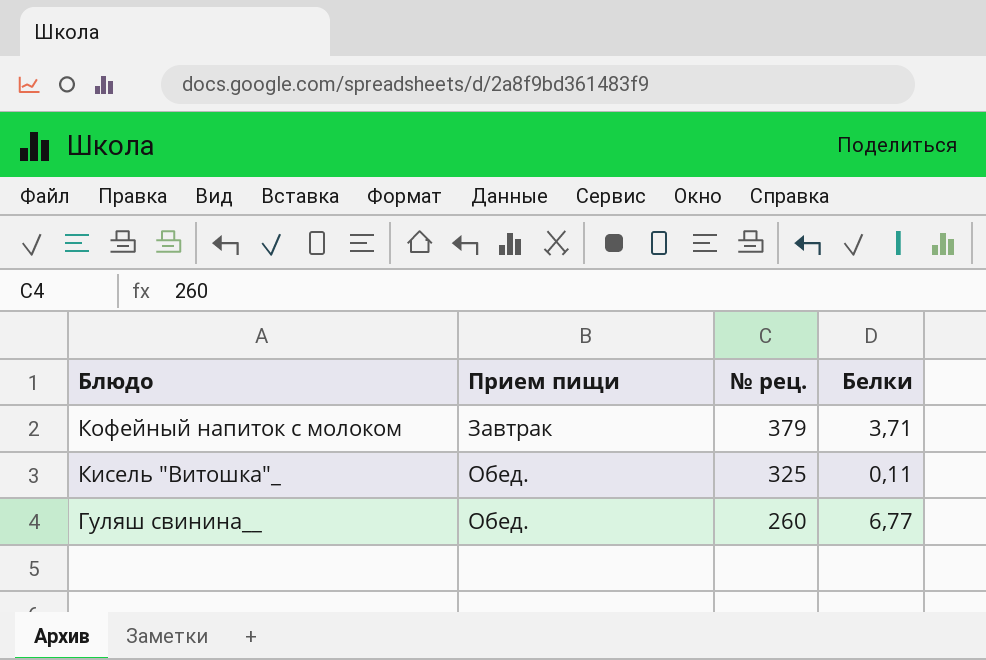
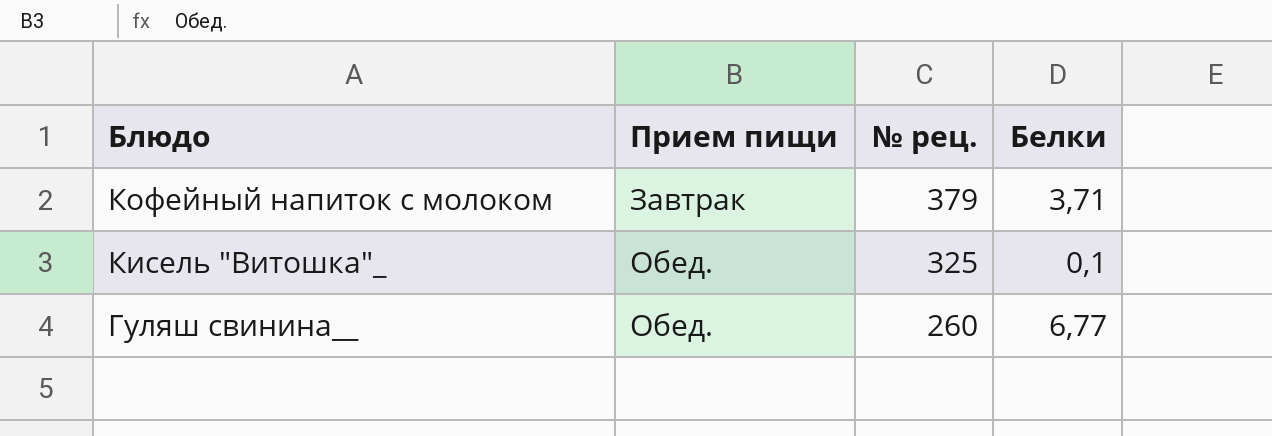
Кисель "Витошка"_ | Белки: 0,11 -> 0,1

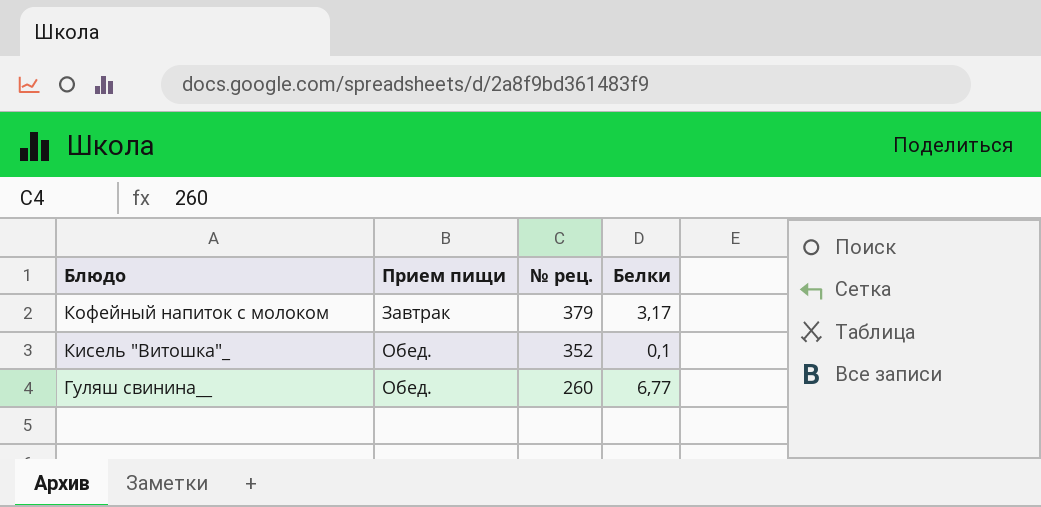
Кофейный напиток с молоком | Белки: 3,71 -> 3,17
Кисель "Витошка"_ | № рец.: 325 -> 352

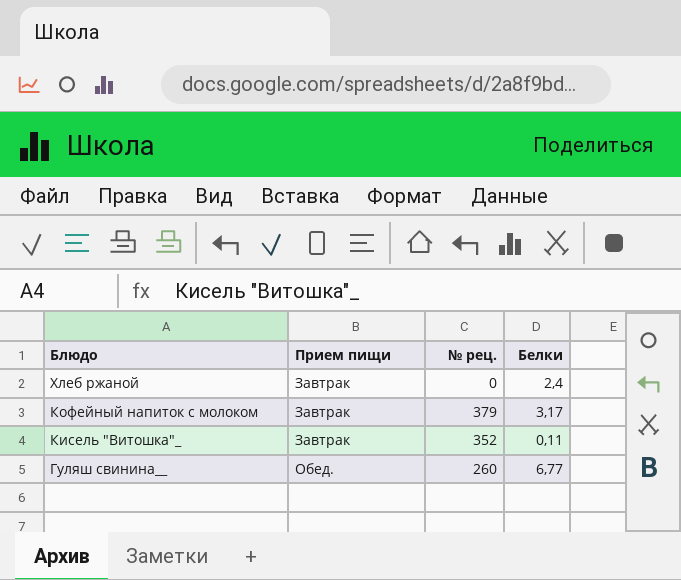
row Хлеб ржаной: none -> Завтрак | 0 | 2,4
Кисель "Витошка"_ | Прием пищи: Обед. -> Завтрак
Кисель "Витошка"_ | Белки: 0,1 -> 0,11

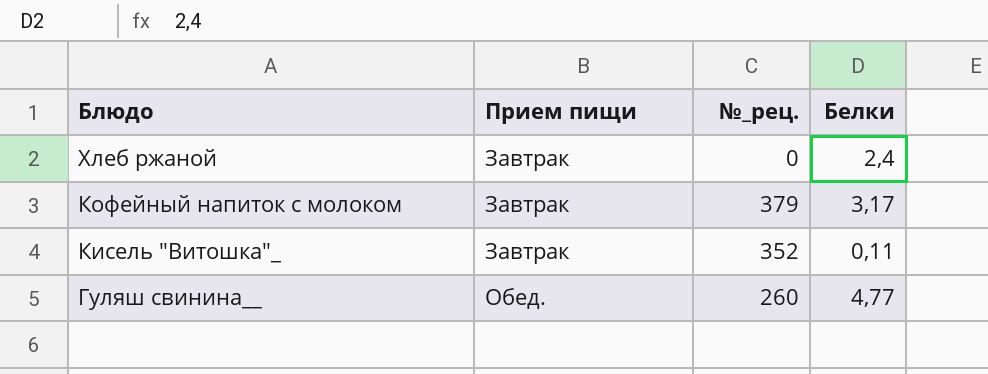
column name: № рец. -> №_рец.
Гуляш свинина__ | Белки: 6,77 -> 4,77

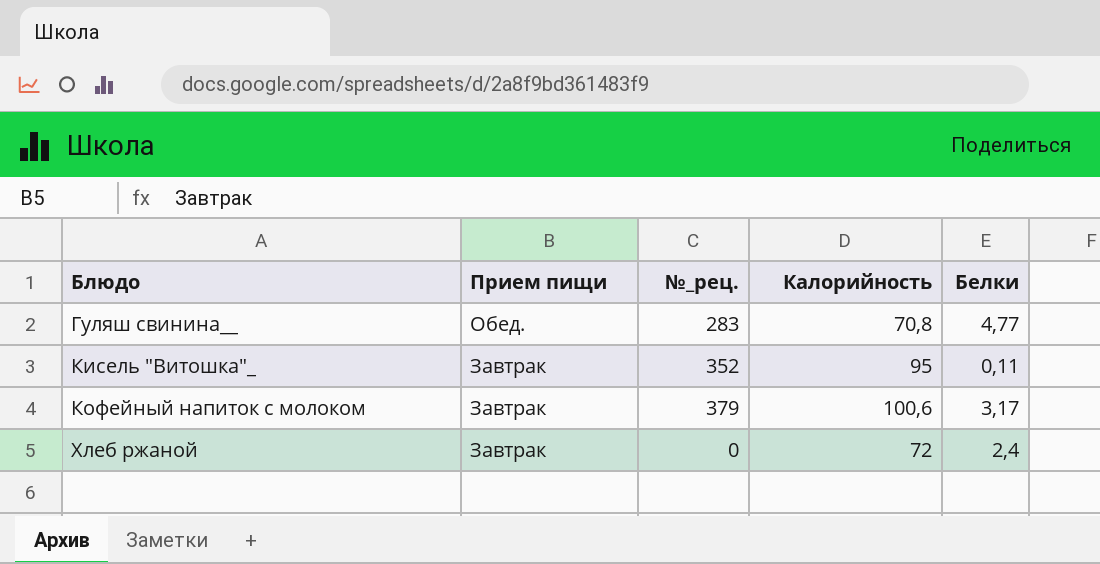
row order: Блюдо descending -> Блюдо ascending
column Калорийность | position: none -> 4
Гуляш свинина__ | №_рец.: 260 -> 283

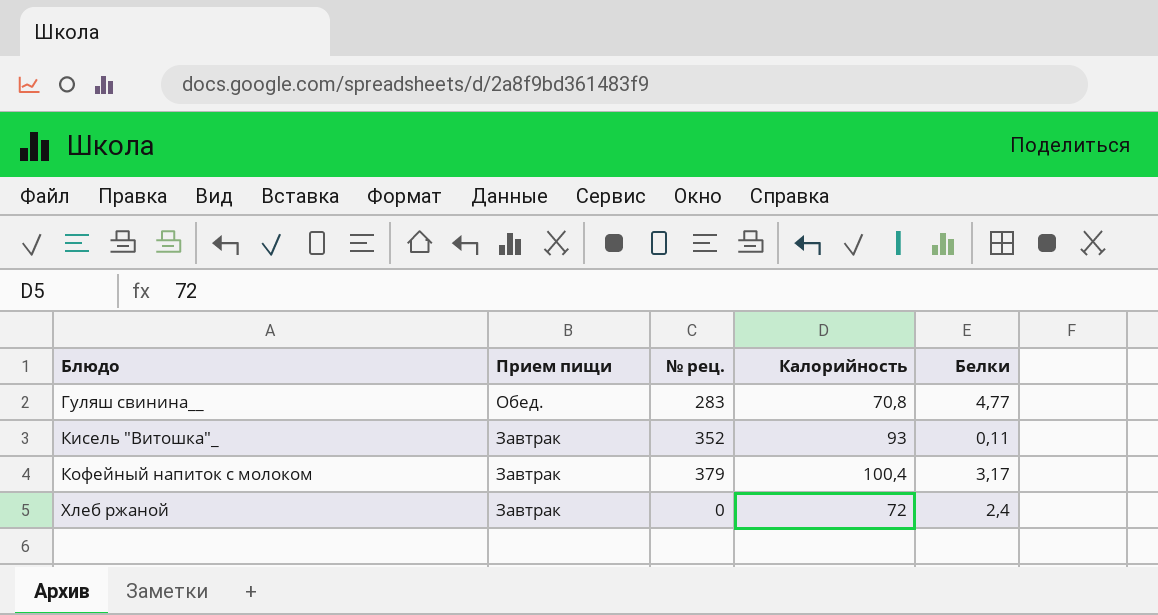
column name: №_рец. -> № рец.
Кисель "Витошка"_ | Калорийность: 95 -> 93
Кофейный напиток с молоком | Калорийность: 100,6 -> 100,4

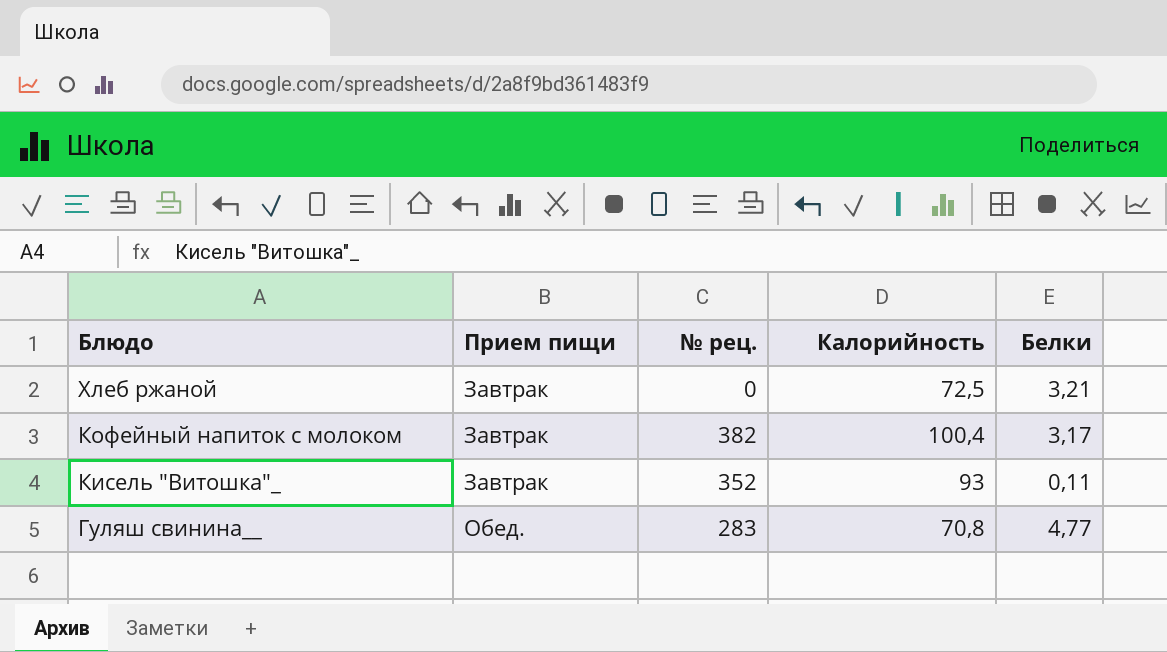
row order: Блюдо ascending -> Блюдо descending
Хлеб ржаной | Калорийность: 72 -> 72,5
Хлеб ржаной | Белки: 2,4 -> 3,21
Кофейный напиток с молоком | № рец.: 379 -> 382

